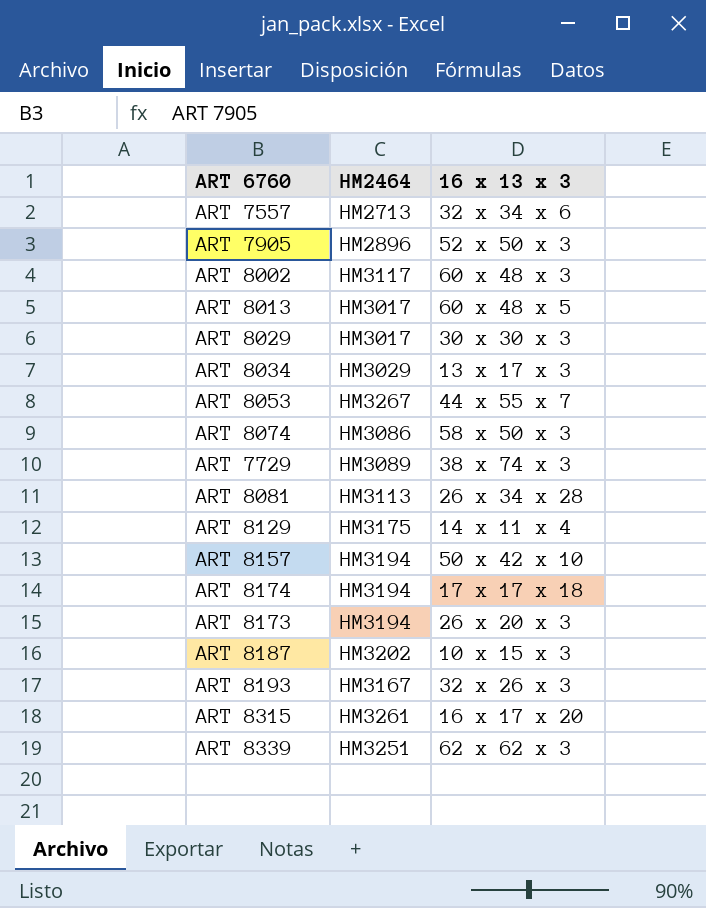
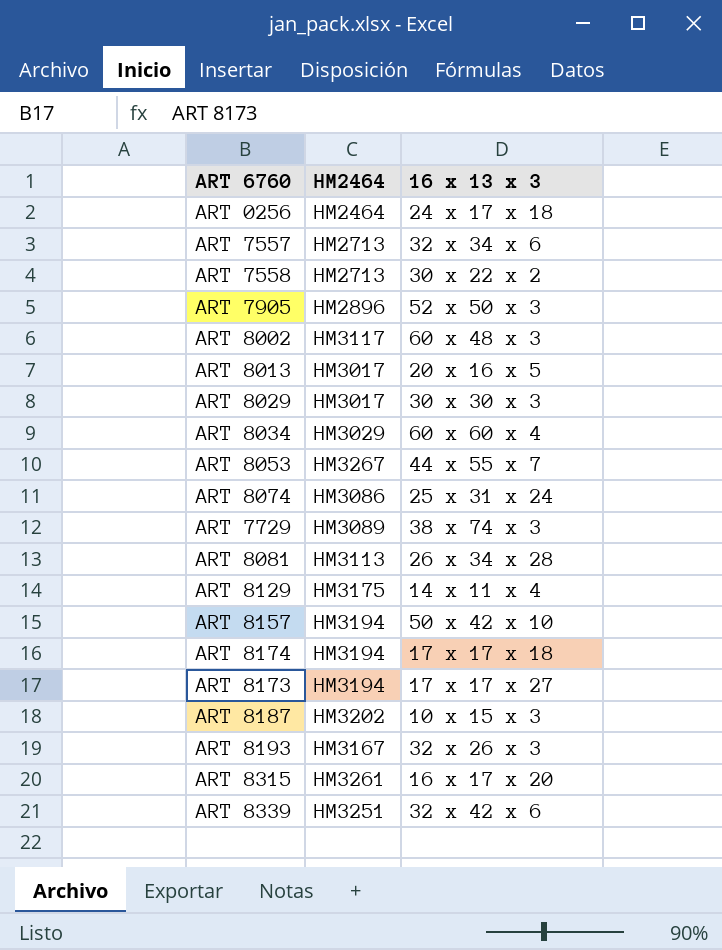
row ART 0256: none -> HM2464 | 24 x 17 x 18
row ART 7558: none -> HM2713 | 30 x 22 x 2
ART 8013 | 16 x 13 x 3: 60 x 48 x 5 -> 20 x 16 x 5
ART 8034 | 16 x 13 x 3: 13 x 17 x 3 -> 60 x 60 x 4
ART 8074 | 16 x 13 x 3: 58 x 50 x 3 -> 25 x 31 x 24
ART 8173 | 16 x 13 x 3: 26 x 20 x 3 -> 17 x 17 x 27
ART 8339 | 16 x 13 x 3: 62 x 62 x 3 -> 32 x 42 x 6

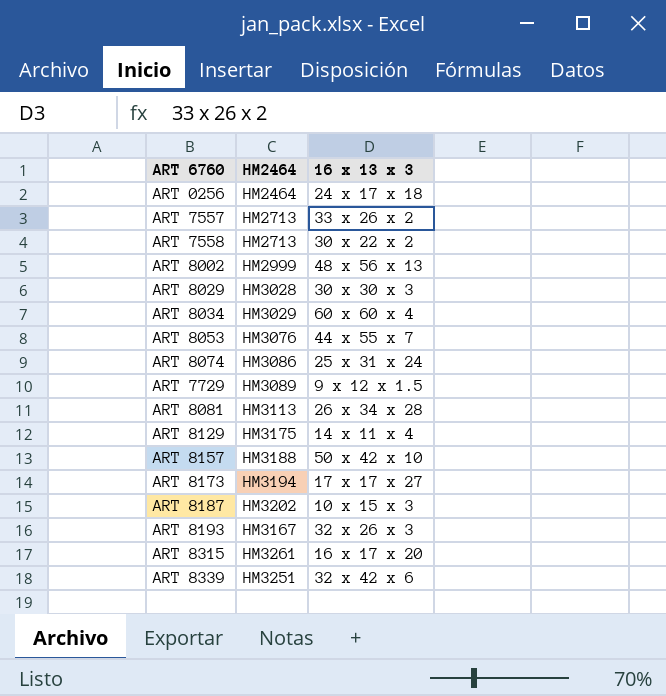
row ART 7905: HM2896 | 52 x 50 x 3 -> none
row ART 8013: HM3017 | 20 x 16 x 5 -> none
row ART 8174: HM3194 | 17 x 17 x 18 -> none
ART 7557 | 16 x 13 x 3: 32 x 34 x 6 -> 33 x 26 x 2
ART 8002 | HM2464: HM3117 -> HM2999
ART 8002 | 16 x 13 x 3: 60 x 48 x 3 -> 48 x 56 x 13
ART 8029 | HM2464: HM3017 -> HM3028
ART 8053 | HM2464: HM3267 -> HM3076
ART 7729 | 16 x 13 x 3: 38 x 74 x 3 -> 9 x 12 x 1.5
ART 8157 | HM2464: HM3194 -> HM3188

